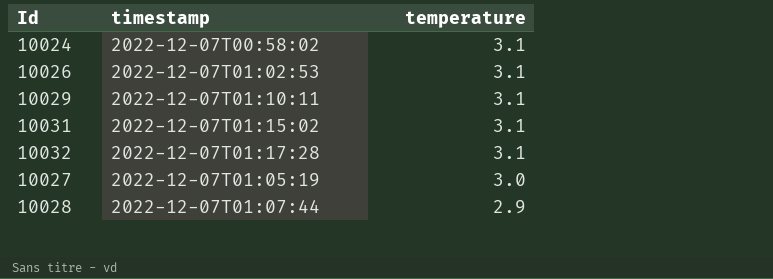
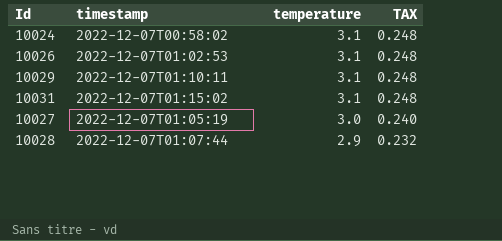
column TAX | formula: none -> [temperature] * 0.08
row 10032: 2022-12-07T01:17:28 | 3.1 -> none

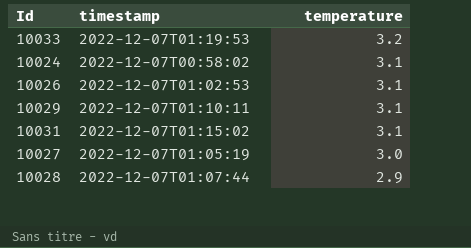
column TAX | formula: [temperature] * 0.08 -> none
row 10033: none -> 2022-12-07T01:19:53 | 3.2

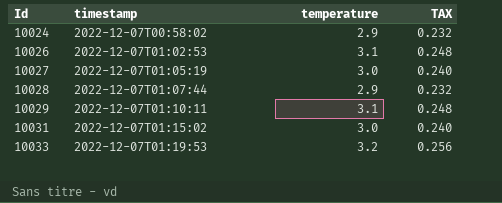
row order: temperature descending -> Id ascending
column TAX | formula: none -> [temperature] * 0.08
10024 | temperature: 3.1 -> 2.9
10031 | temperature: 3.1 -> 3.0

